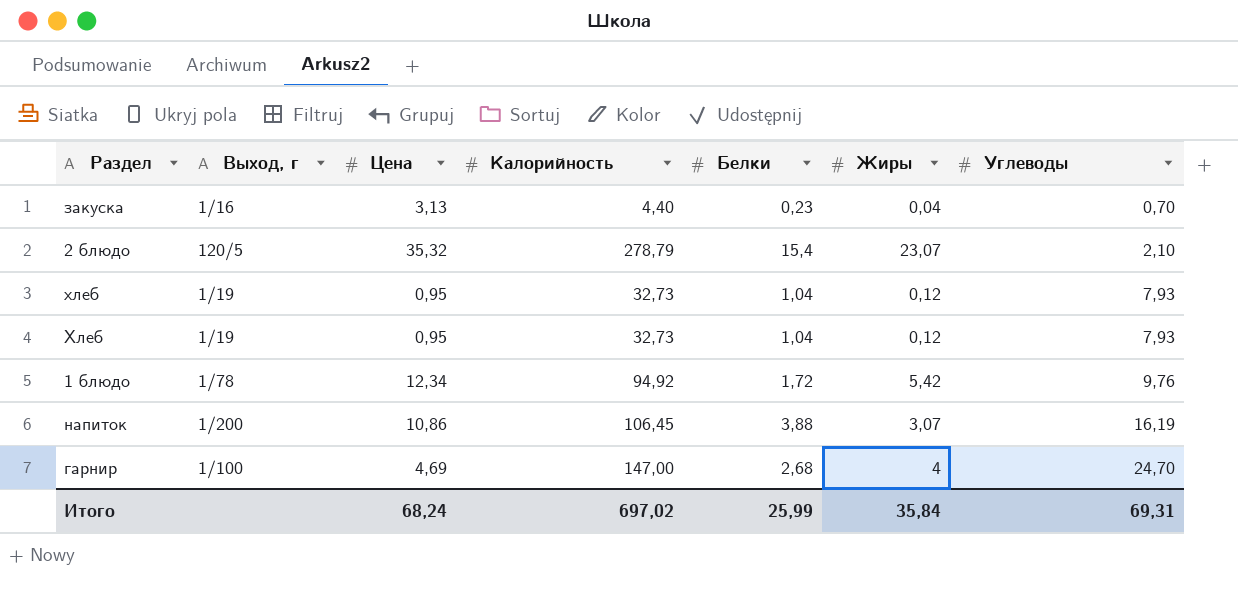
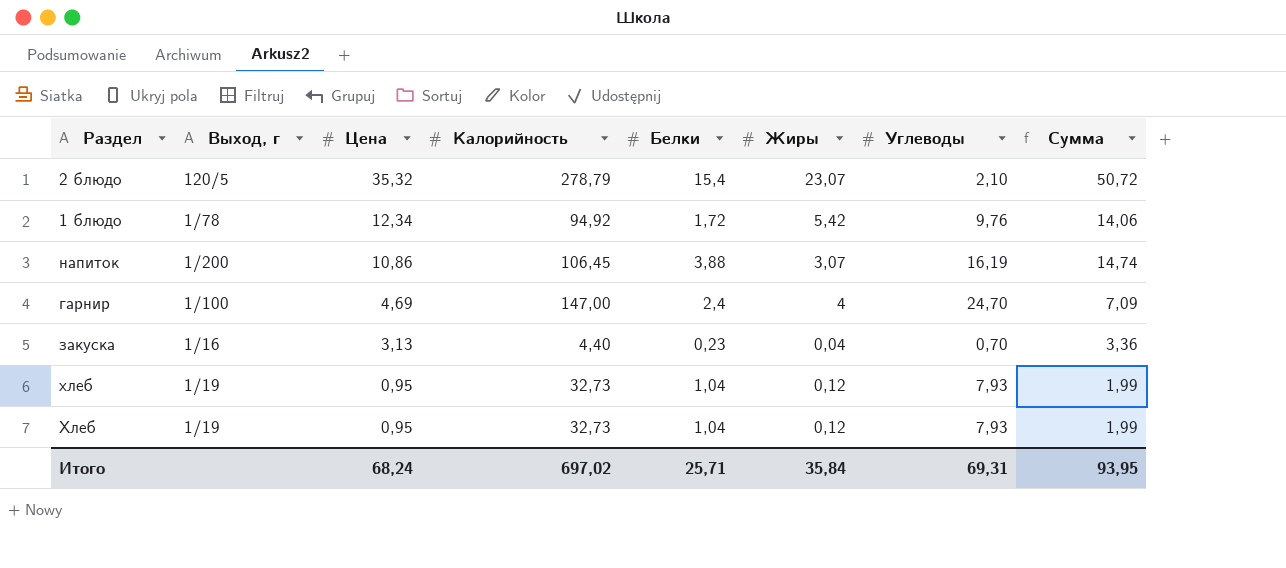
row order: Углеводы ascending -> Цена descending
column Сумма | formula: none -> [Цена] + [Белки]
гарнир | Белки: 2,68 -> 2,4
Итого | Белки: 25,99 -> 25,71

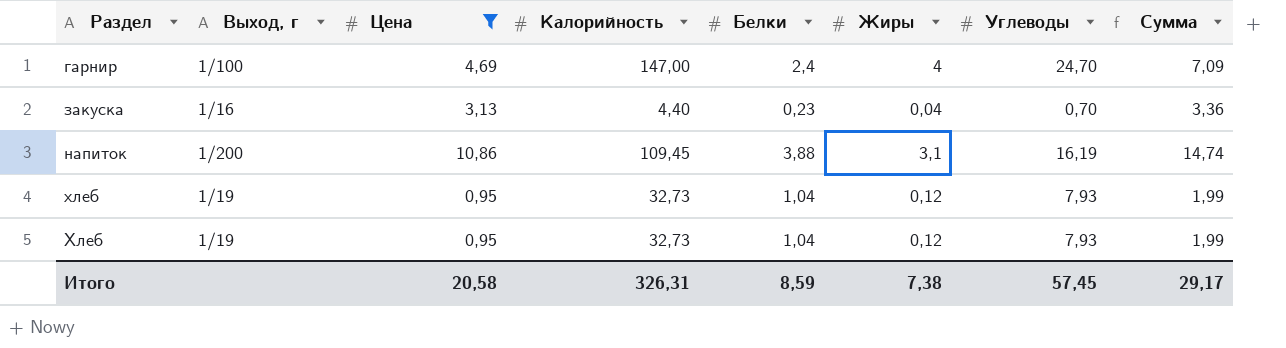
filter: none -> Цена <= 10,86
row order: Цена descending -> Раздел ascending
напиток | Калорийность: 106,45 -> 109,45
напиток | Жиры: 3,07 -> 3,1
Итого | Цена: 68,24 -> 20,58
Итого | Калорийность: 697,02 -> 326,31
Итого | Белки: 25,71 -> 8,59
Итого | Жиры: 35,84 -> 7,38
Итого | Углеводы: 69,31 -> 57,45
Итого | Сумма: 93,95 -> 29,17

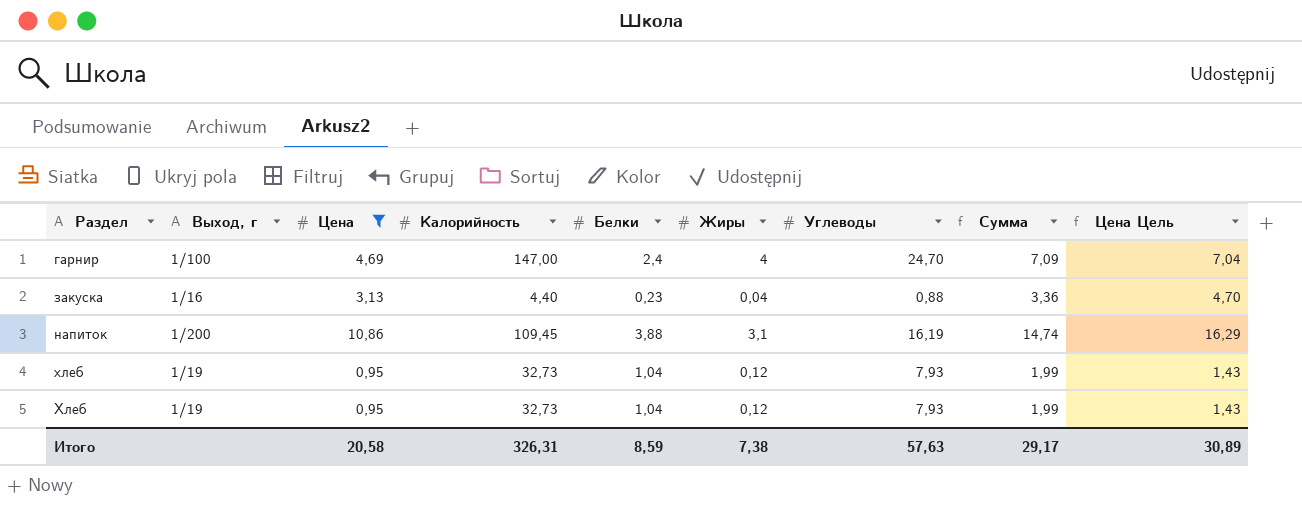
column Цена Цель | formula: none -> [Цена] * 1,5
закуска | Углеводы: 0,70 -> 0,88
Итого | Углеводы: 57,45 -> 57,63

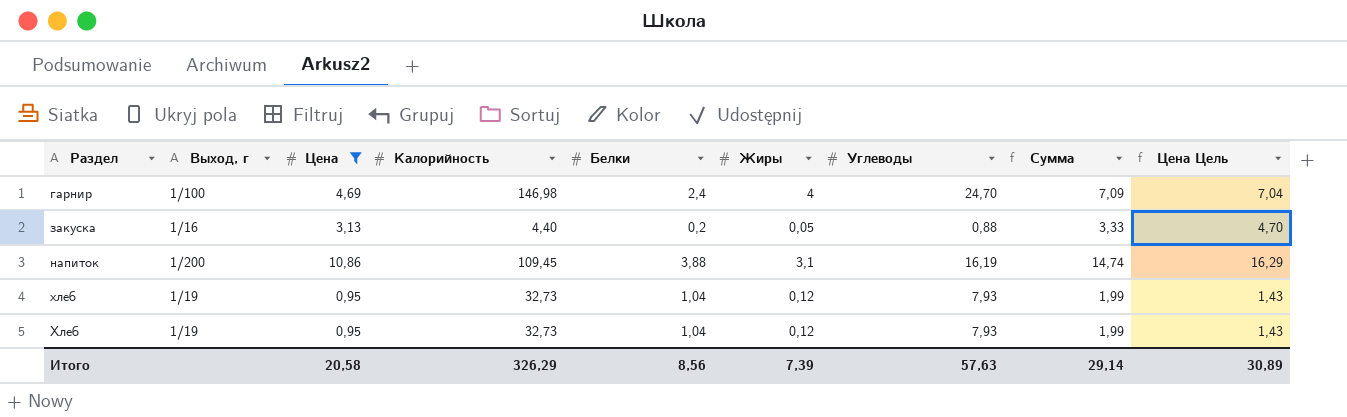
гарнир | Калорийность: 147,00 -> 146,98
закуска | Белки: 0,23 -> 0,2
закуска | Жиры: 0,04 -> 0,05
закуска | Сумма: 3,36 -> 3,33
Итого | Калорийность: 326,31 -> 326,29
Итого | Белки: 8,59 -> 8,56
Итого | Жиры: 7,38 -> 7,39
Итого | Сумма: 29,17 -> 29,14

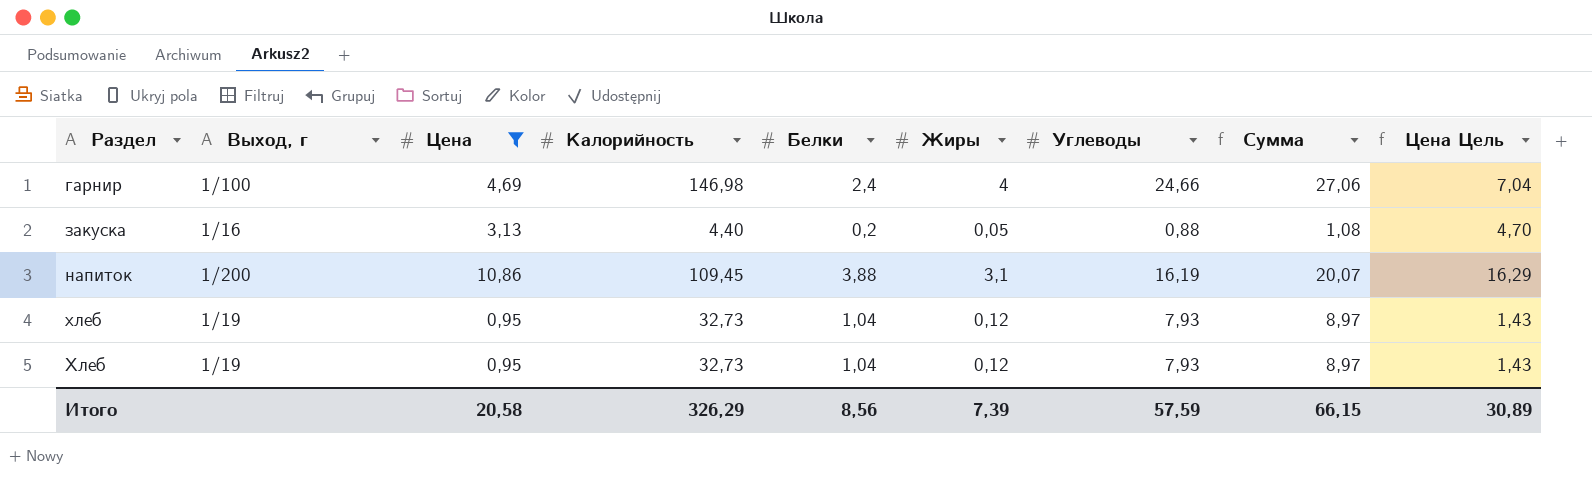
column Сумма | formula: [Цена] + [Белки] -> [Белки] + [Углеводы]
гарнир | Углеводы: 24,70 -> 24,66
Итого | Углеводы: 57,63 -> 57,59
Итого | Сумма: 29,14 -> 66,15

